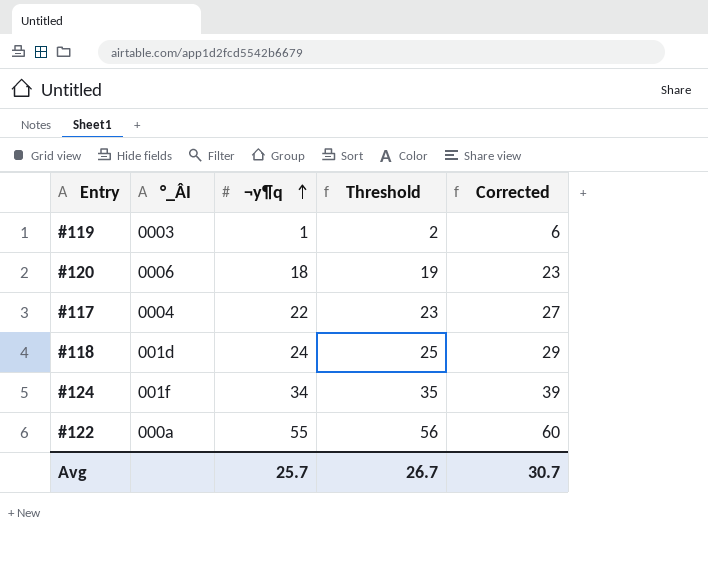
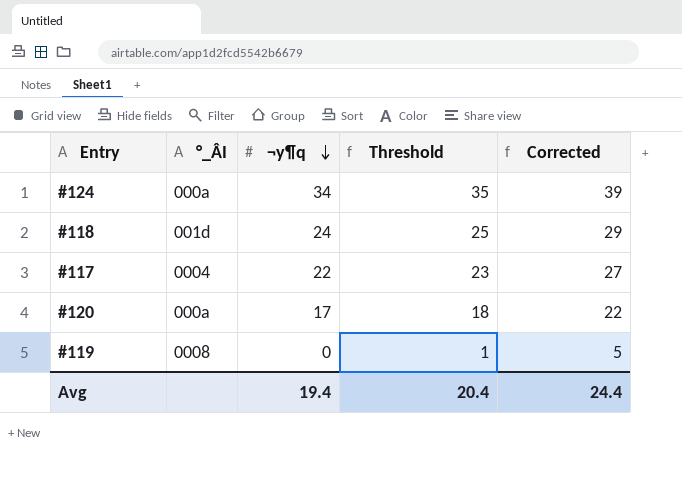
row order: ¬y¶q ascending -> ¬y¶q descending
row #122: 000a | 55 | 56 | 60 -> none
#124 | °_ÂI: 001f -> 000a
#120 | °_ÂI: 0006 -> 000a
#120 | ¬y¶q: 18 -> 17
#120 | Threshold: 19 -> 18
#120 | Corrected: 23 -> 22
#119 | °_ÂI: 0003 -> 0008
#119 | ¬y¶q: 1 -> 0
#119 | Threshold: 2 -> 1
#119 | Corrected: 6 -> 5
Avg | ¬y¶q: 25.7 -> 19.4
Avg | Threshold: 26.7 -> 20.4
Avg | Corrected: 30.7 -> 24.4

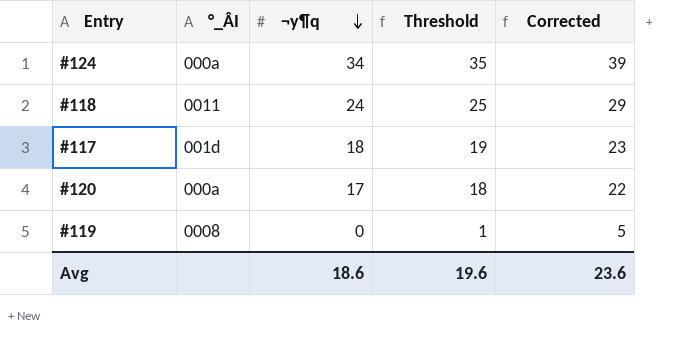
#118 | °_ÂI: 001d -> 0011
#117 | °_ÂI: 0004 -> 001d
#117 | ¬y¶q: 22 -> 18
#117 | Threshold: 23 -> 19
#117 | Corrected: 27 -> 23
Avg | ¬y¶q: 19.4 -> 18.6
Avg | Threshold: 20.4 -> 19.6
Avg | Corrected: 24.4 -> 23.6

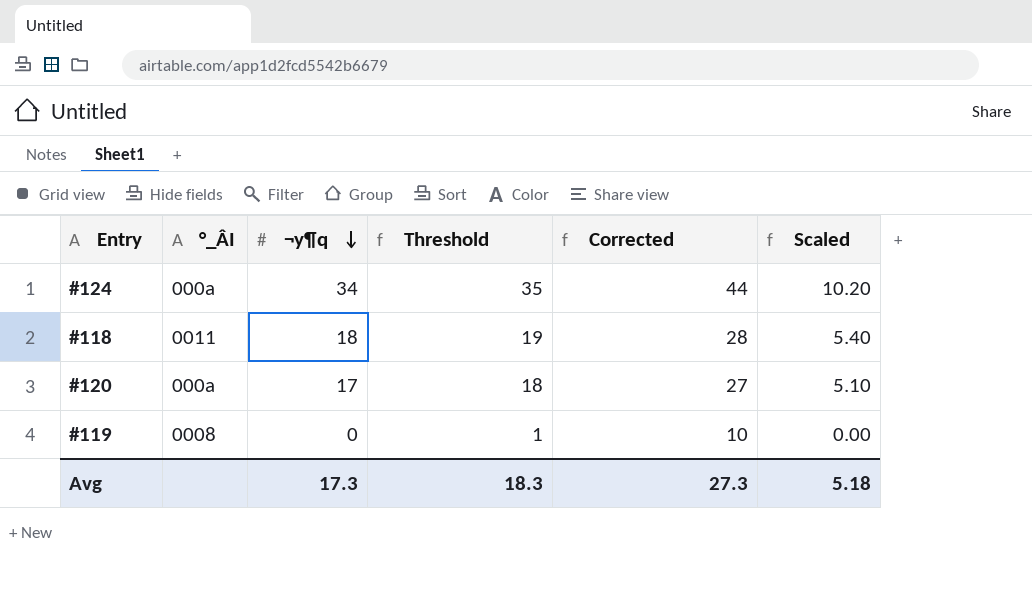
column Corrected | formula: [¬y¶q] + 5 -> [¬y¶q] + 10
column Scaled | formula: none -> [¬y¶q] * 0.3
row #117: 001d | 18 | 19 | 23 -> none
#118 | ¬y¶q: 24 -> 18
#118 | Threshold: 25 -> 19
Avg | ¬y¶q: 18.6 -> 17.3
Avg | Threshold: 19.6 -> 18.3
Avg | Corrected: 23.6 -> 27.3

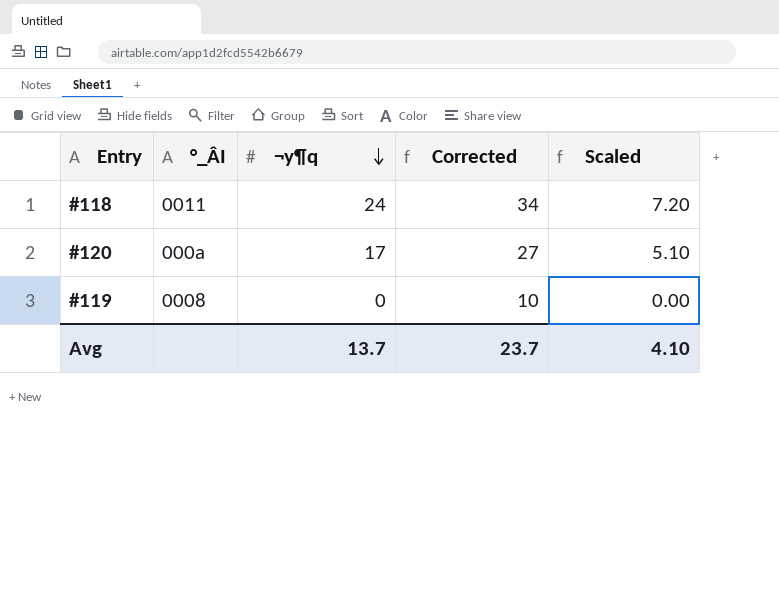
column Threshold | formula: [¬y¶q] + 1 -> none
row #124: 000a | 34 | 35 | 44 | 10.20 -> none
#118 | ¬y¶q: 18 -> 24
#118 | Corrected: 28 -> 34
#118 | Scaled: 5.40 -> 7.20
Avg | ¬y¶q: 17.3 -> 13.7
Avg | Corrected: 27.3 -> 23.7
Avg | Scaled: 5.18 -> 4.10

